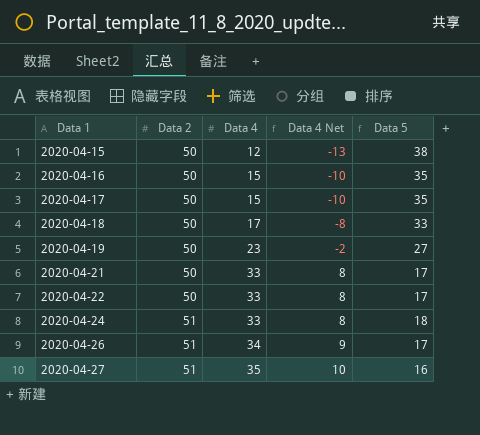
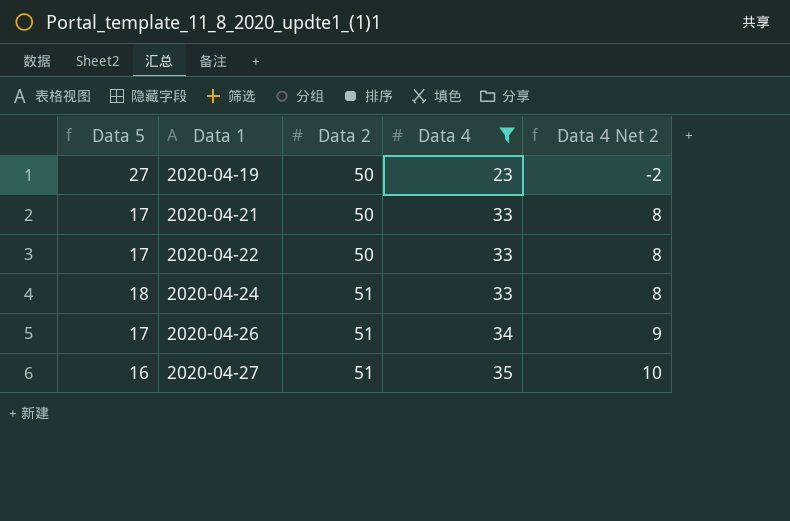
filter: none -> Data 4 >= 23
column Data 5 | position: 5 -> 1
column name: Data 4 Net -> Data 4 Net 2

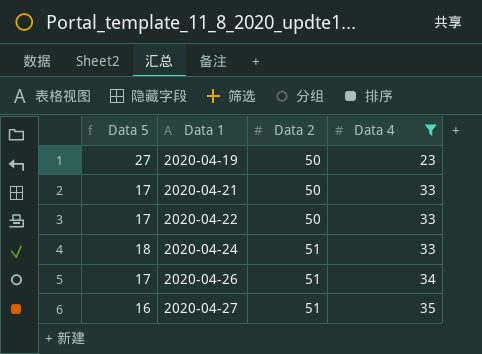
column Data 4 Net 2 | formula: [Data 4] - 25 -> none

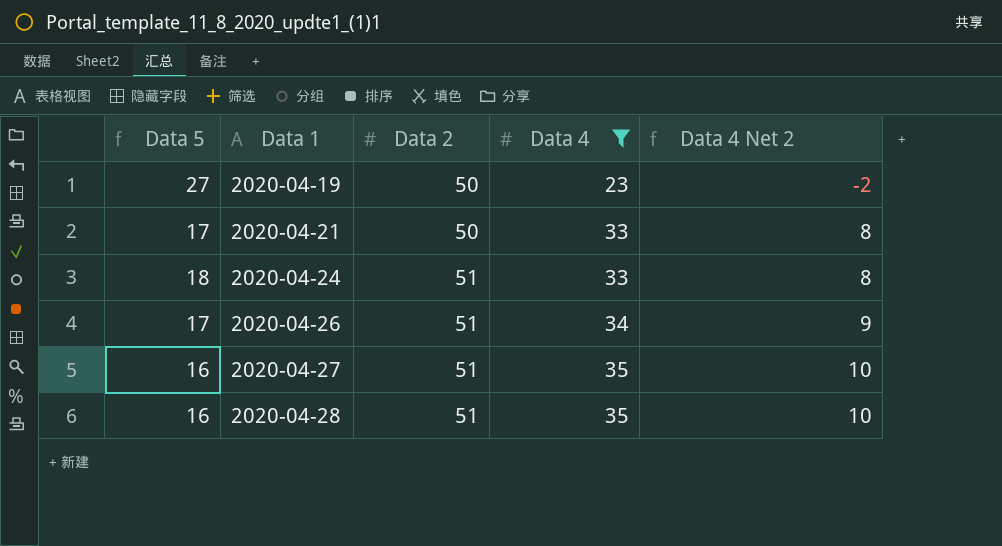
column Data 4 Net 2 | formula: none -> [Data 4] - 25
row 2020-04-22: 17 | 50 | 33 -> none
row 2020-04-28: none -> 16 | 51 | 35 | 10

